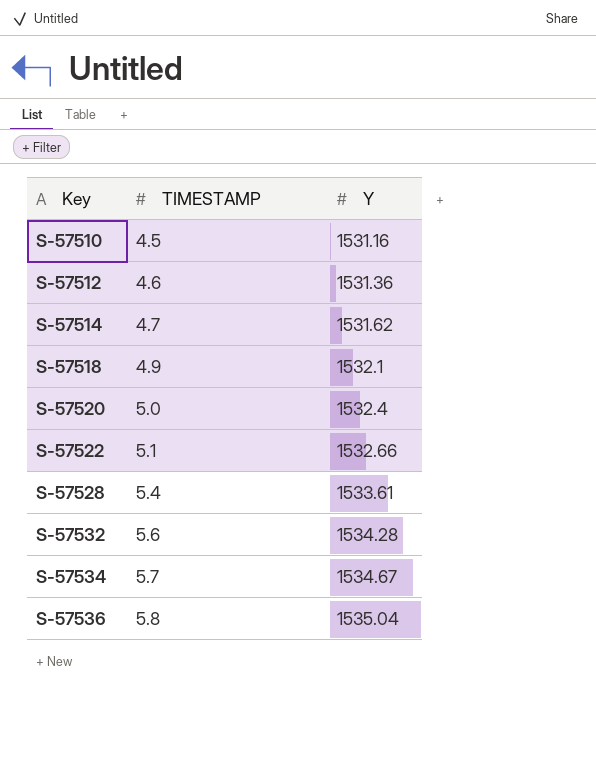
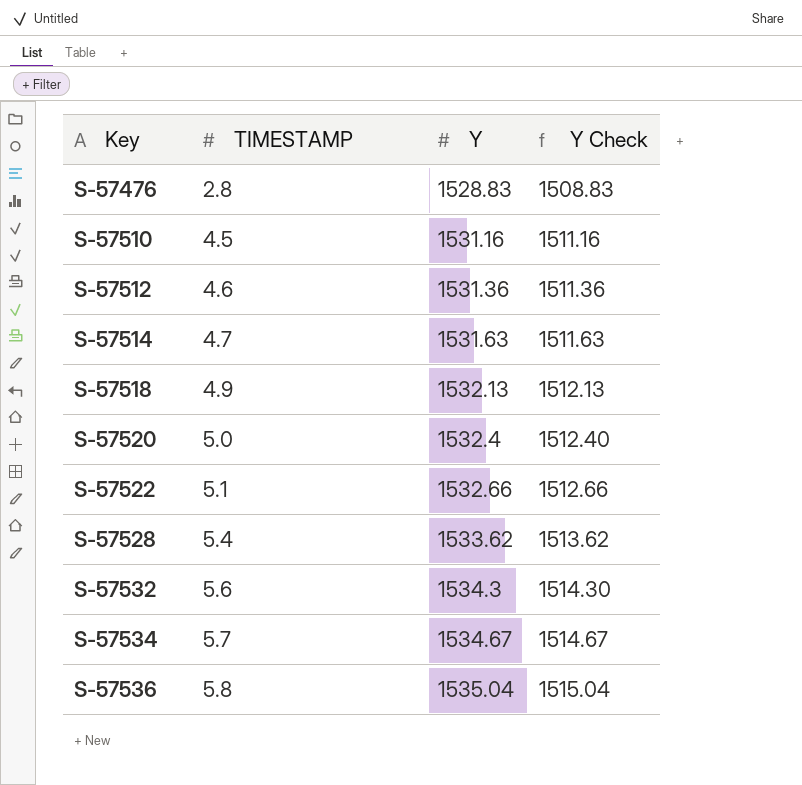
column Y Check | formula: none -> [Y] - 20
row S-57476: none -> 2.8 | 1528.83 | 1508.83
S-57514 | Y: 1531.62 -> 1531.63
S-57518 | Y: 1532.1 -> 1532.13
S-57528 | Y: 1533.61 -> 1533.62
S-57532 | Y: 1534.28 -> 1534.3

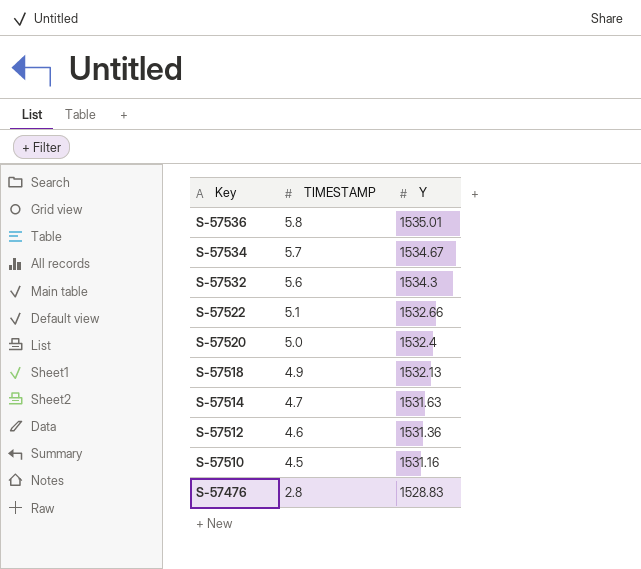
row order: Key ascending -> Key descending
column Y Check | formula: [Y] - 20 -> none
row S-57528: 5.4 | 1533.62 | 1513.62 -> none
S-57536 | Y: 1535.04 -> 1535.01

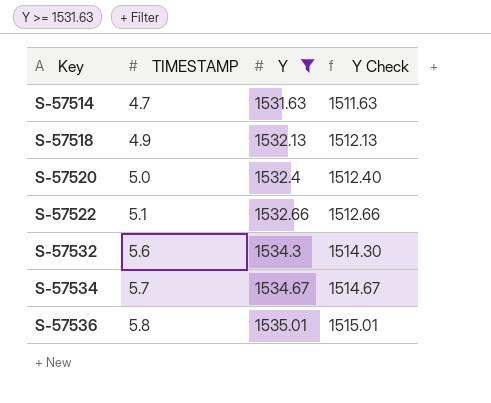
filter: none -> Y >= 1531.63
row order: Key descending -> Key ascending
column Y Check | formula: none -> [Y] - 20

